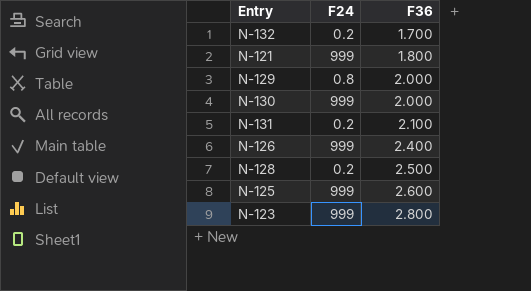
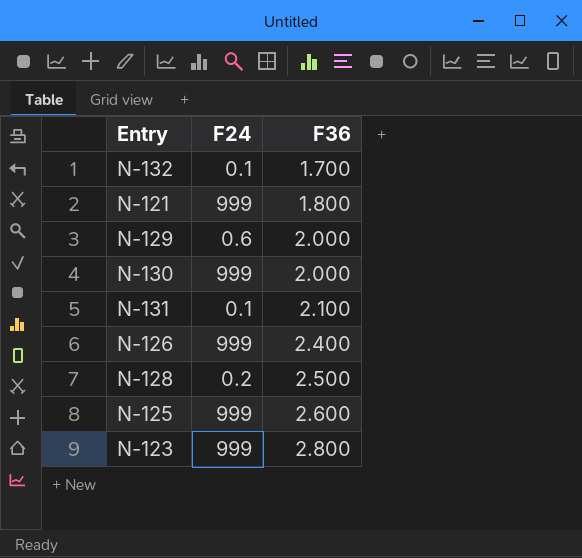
N-132 | F24: 0.2 -> 0.1
N-129 | F24: 0.8 -> 0.6
N-131 | F24: 0.2 -> 0.1

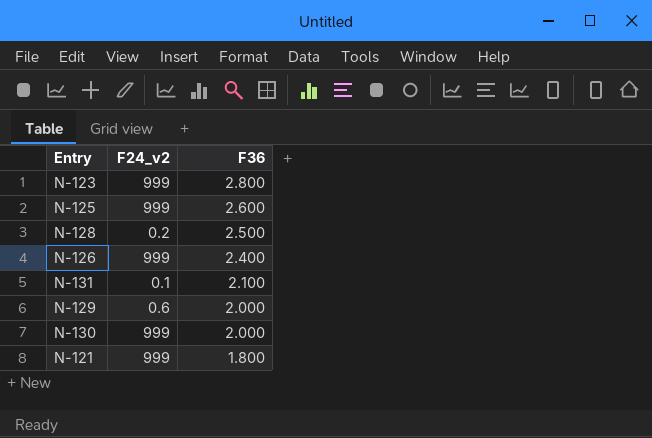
row order: F36 ascending -> F36 descending
column name: F24 -> F24_v2
row N-132: 0.1 | 1.700 -> none

